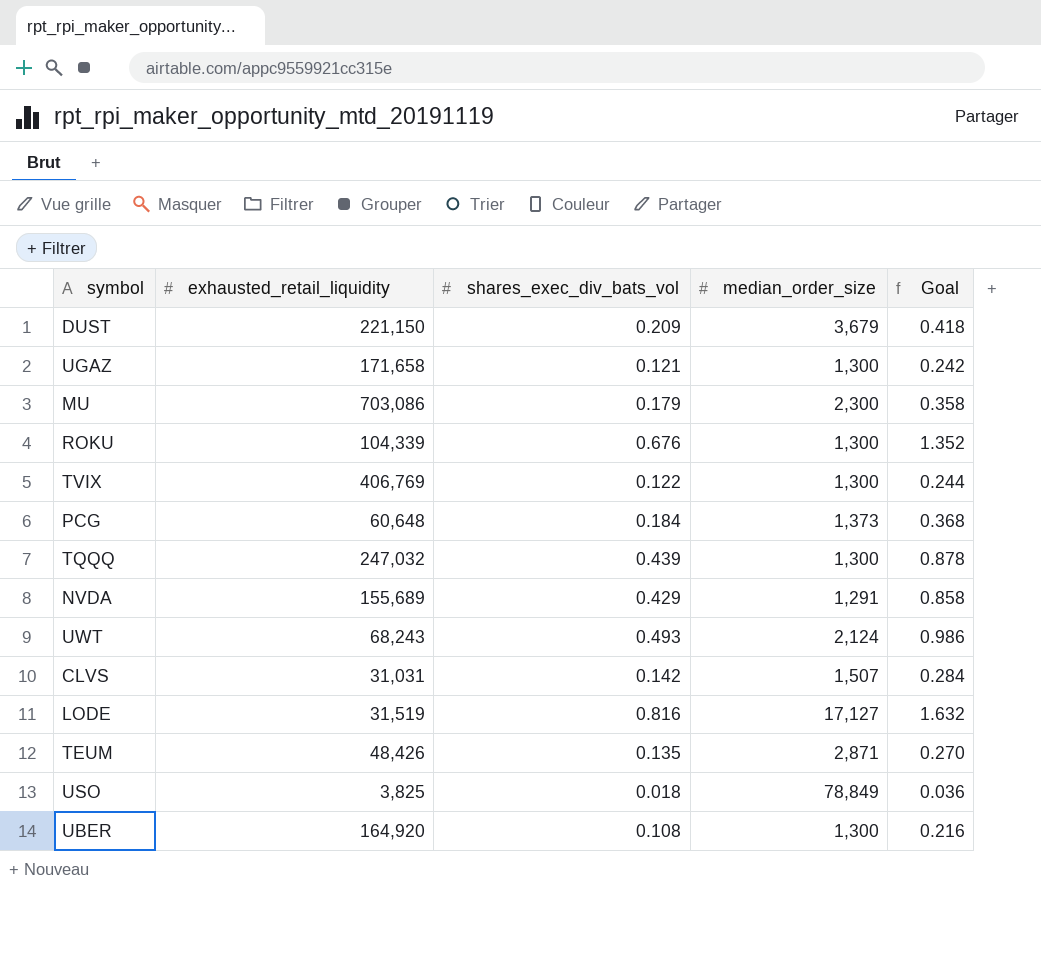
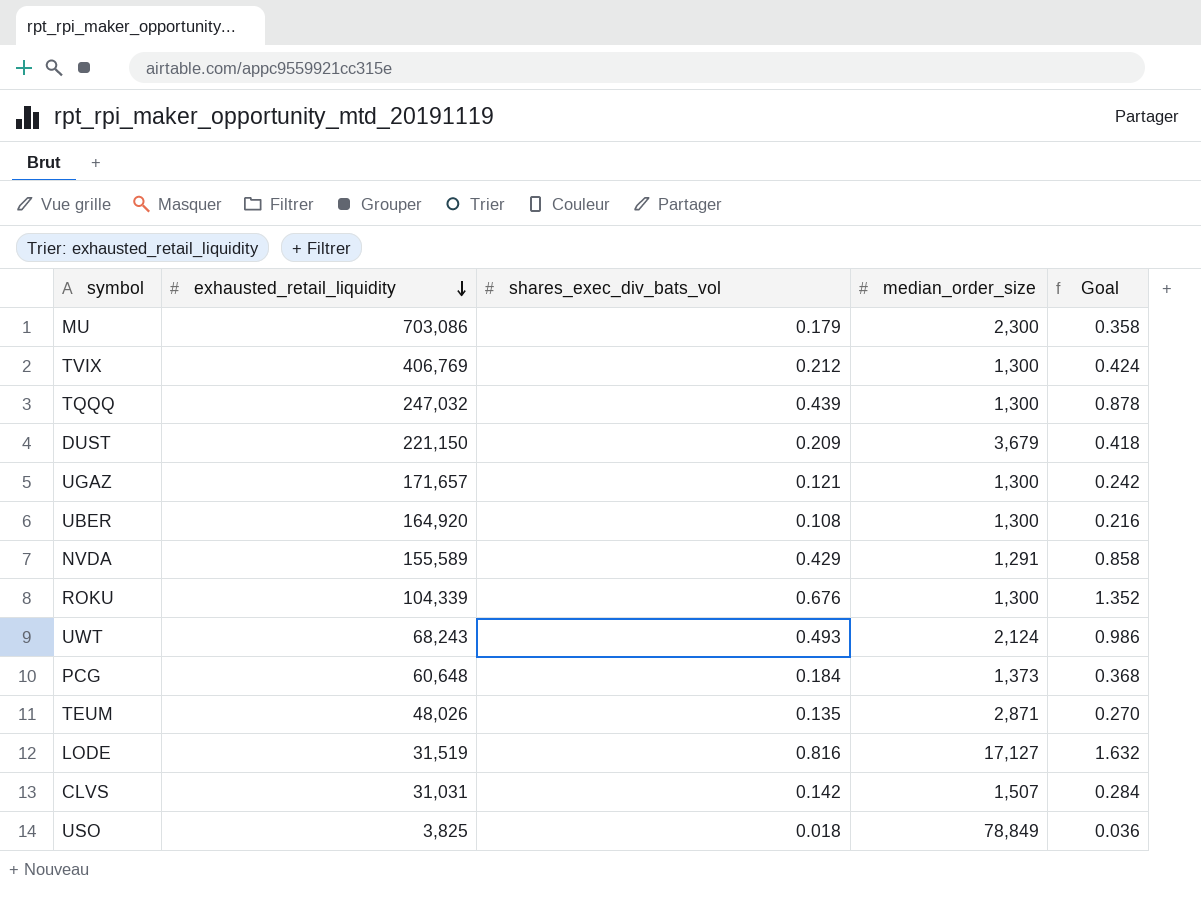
row order: none -> exhausted_retail_liquidity descending
TVIX | shares_exec_div_bats_vol: 0.122 -> 0.212
TVIX | Goal: 0.244 -> 0.424
UGAZ | exhausted_retail_liquidity: 171,658 -> 171,657
NVDA | exhausted_retail_liquidity: 155,689 -> 155,589
TEUM | exhausted_retail_liquidity: 48,426 -> 48,026

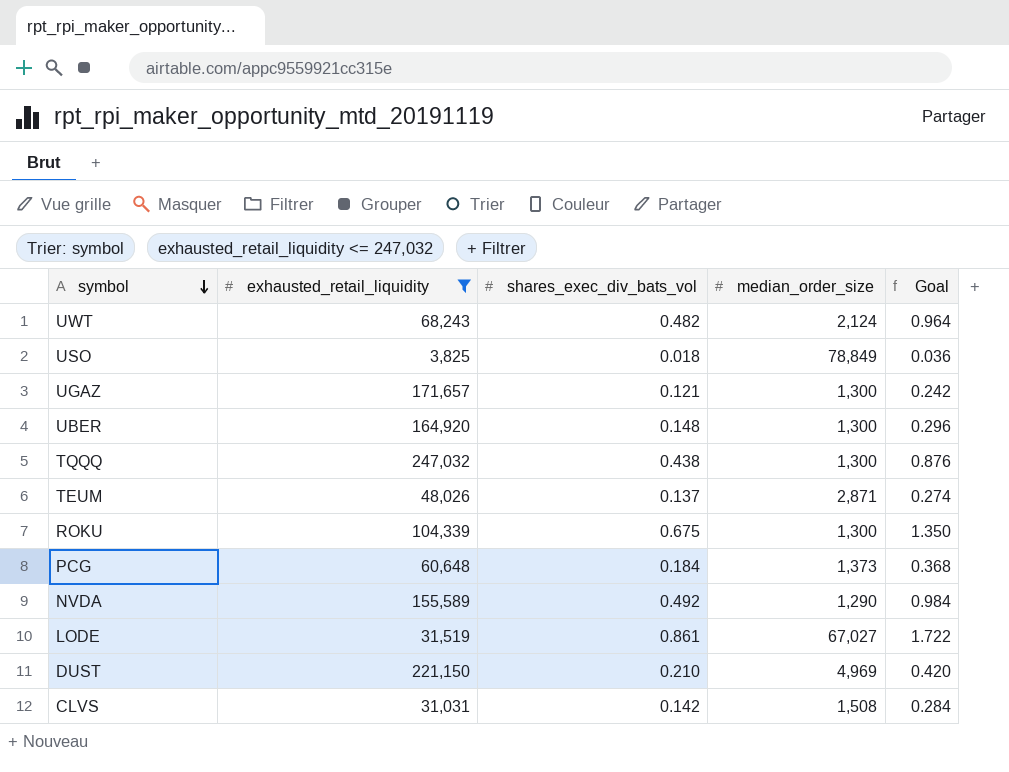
filter: none -> exhausted_retail_liquidity <= 247,032
row order: exhausted_retail_liquidity descending -> symbol descending
UWT | shares_exec_div_bats_vol: 0.493 -> 0.482
UWT | Goal: 0.986 -> 0.964
UBER | shares_exec_div_bats_vol: 0.108 -> 0.148
UBER | Goal: 0.216 -> 0.296
TQQQ | shares_exec_div_bats_vol: 0.439 -> 0.438
TQQQ | Goal: 0.878 -> 0.876
TEUM | shares_exec_div_bats_vol: 0.135 -> 0.137
TEUM | Goal: 0.270 -> 0.274
ROKU | shares_exec_div_bats_vol: 0.676 -> 0.675
ROKU | Goal: 1.352 -> 1.350
NVDA | shares_exec_div_bats_vol: 0.429 -> 0.492
NVDA | median_order_size: 1,291 -> 1,290
NVDA | Goal: 0.858 -> 0.984
LODE | shares_exec_div_bats_vol: 0.816 -> 0.861
LODE | median_order_size: 17,127 -> 67,027
LODE | Goal: 1.632 -> 1.722
DUST | shares_exec_div_bats_vol: 0.209 -> 0.210
DUST | median_order_size: 3,679 -> 4,969
DUST | Goal: 0.418 -> 0.420
CLVS | median_order_size: 1,507 -> 1,508

